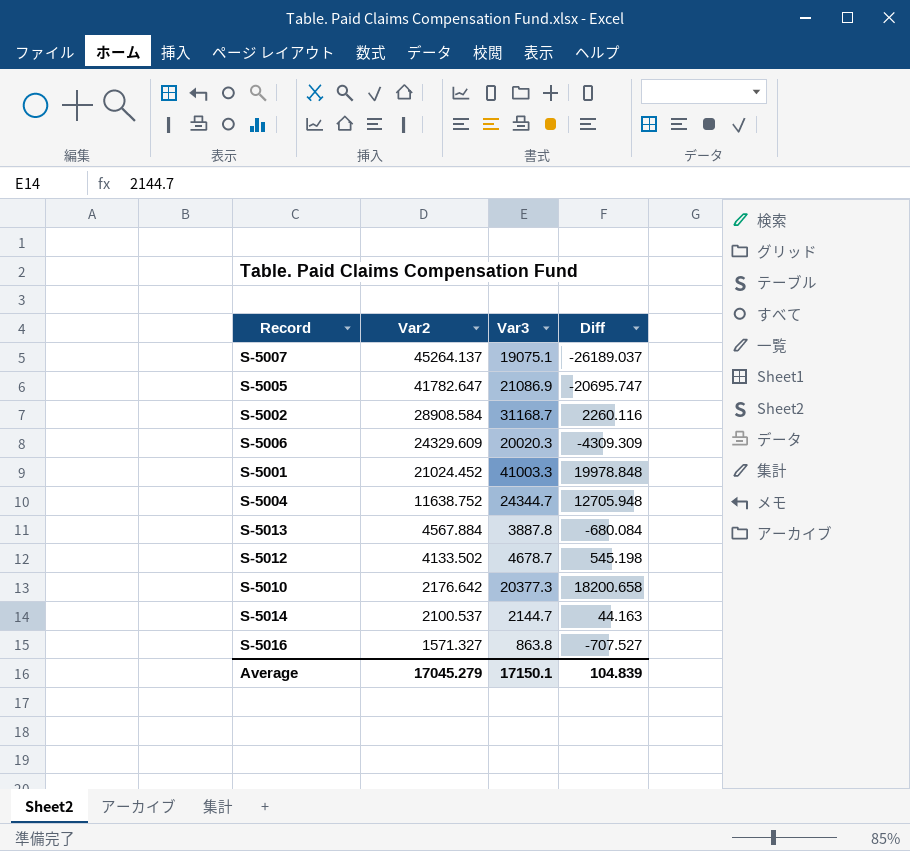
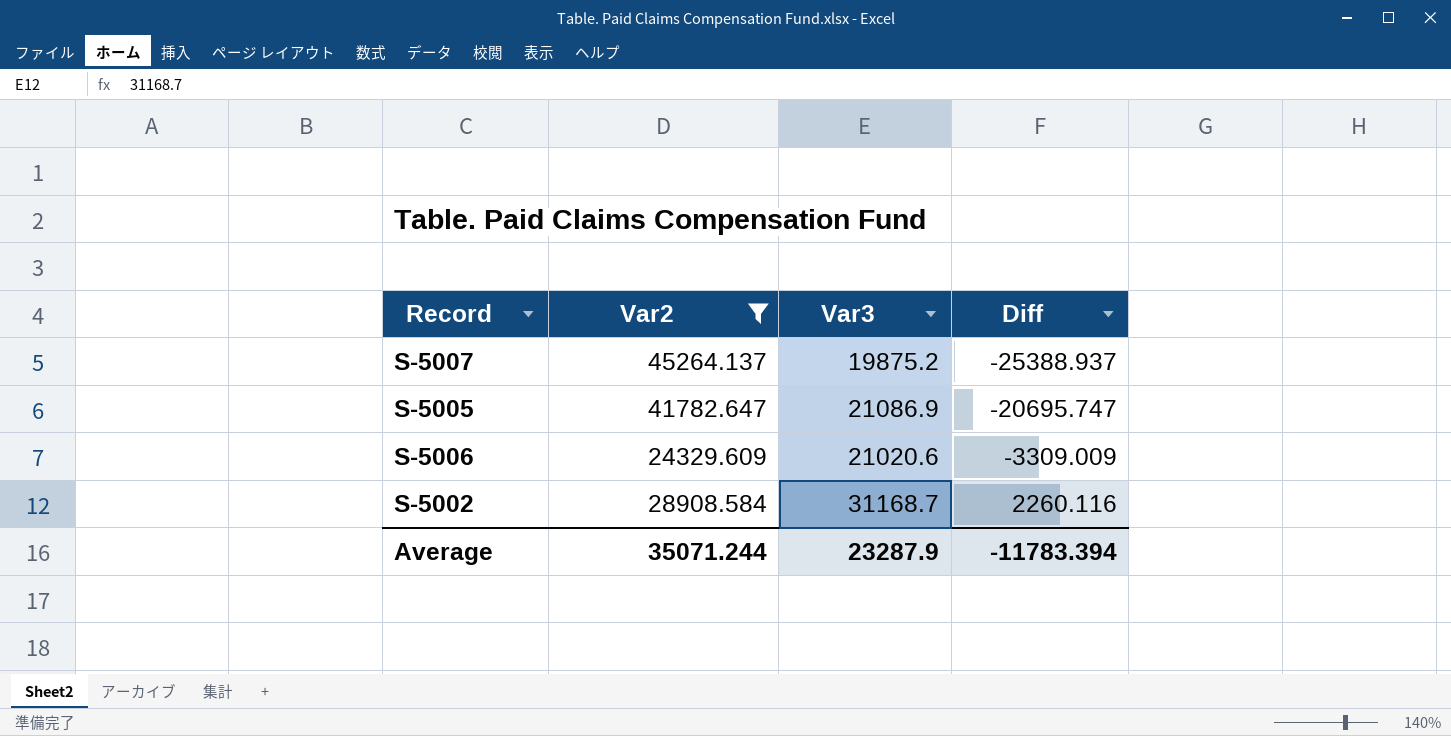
filter: none -> Var2 >= 24329.609
row order: Var2 descending -> Diff ascending
S-5007 | Var3: 19075.1 -> 19875.2
S-5007 | Diff: -26189.037 -> -25388.937
S-5006 | Var3: 20020.3 -> 21020.6
S-5006 | Diff: -4309.309 -> -3309.009
Average | Var2: 17045.279 -> 35071.244
Average | Var3: 17150.1 -> 23287.9
Average | Diff: 104.839 -> -11783.394

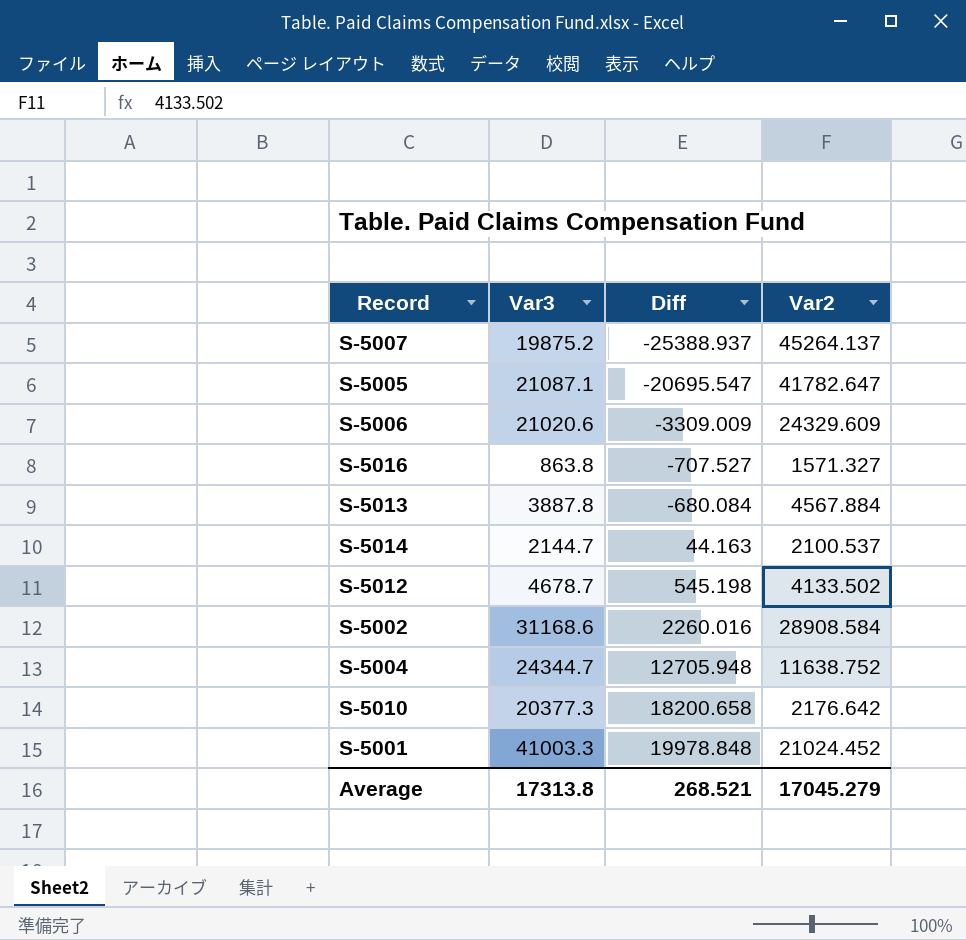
filter: Var2 >= 24329.609 -> none
column Var2 | position: 2 -> 4
S-5005 | Var3: 21086.9 -> 21087.1
S-5005 | Diff: -20695.747 -> -20695.547
S-5002 | Var3: 31168.7 -> 31168.6
S-5002 | Diff: 2260.116 -> 2260.016
Average | Var3: 23287.9 -> 17313.8
Average | Diff: -11783.394 -> 268.521
Average | Var2: 35071.244 -> 17045.279

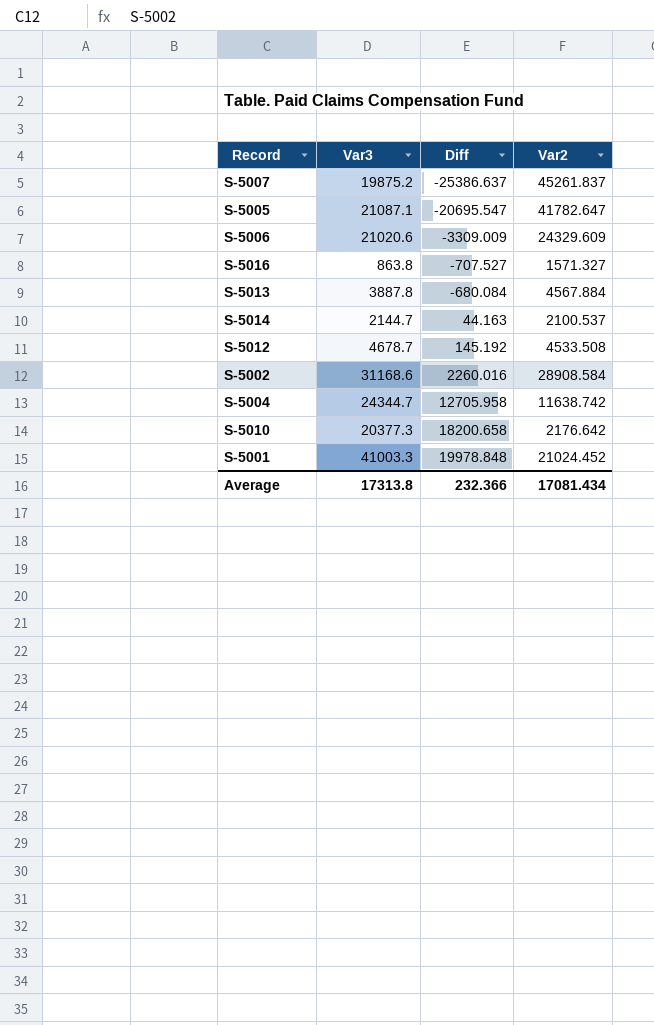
S-5007 | Diff: -25388.937 -> -25386.637
S-5007 | Var2: 45264.137 -> 45261.837
S-5012 | Diff: 545.198 -> 145.192
S-5012 | Var2: 4133.502 -> 4533.508
S-5004 | Diff: 12705.948 -> 12705.958
S-5004 | Var2: 11638.752 -> 11638.742
Average | Diff: 268.521 -> 232.366
Average | Var2: 17045.279 -> 17081.434

